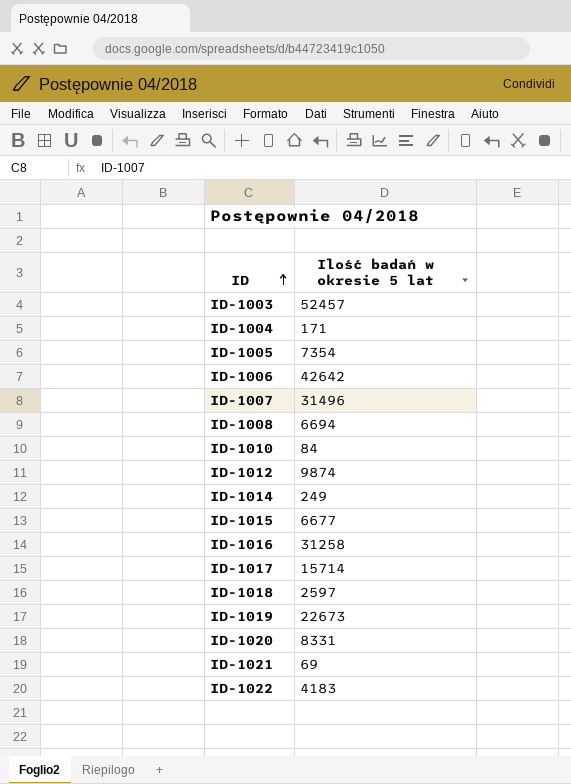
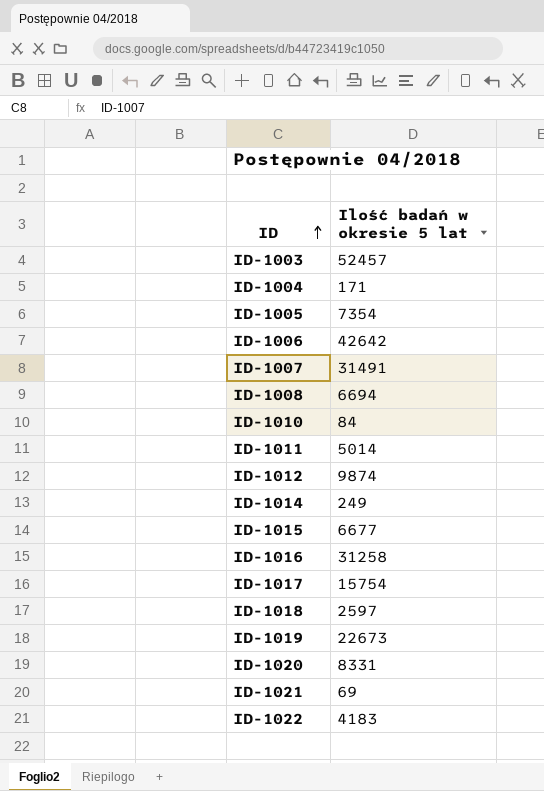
ID-1007 | Ilość badań w okresie 5 lat: 31496 -> 31491
row ID-1011: none -> 5014
ID-1017 | Ilość badań w okresie 5 lat: 15714 -> 15754

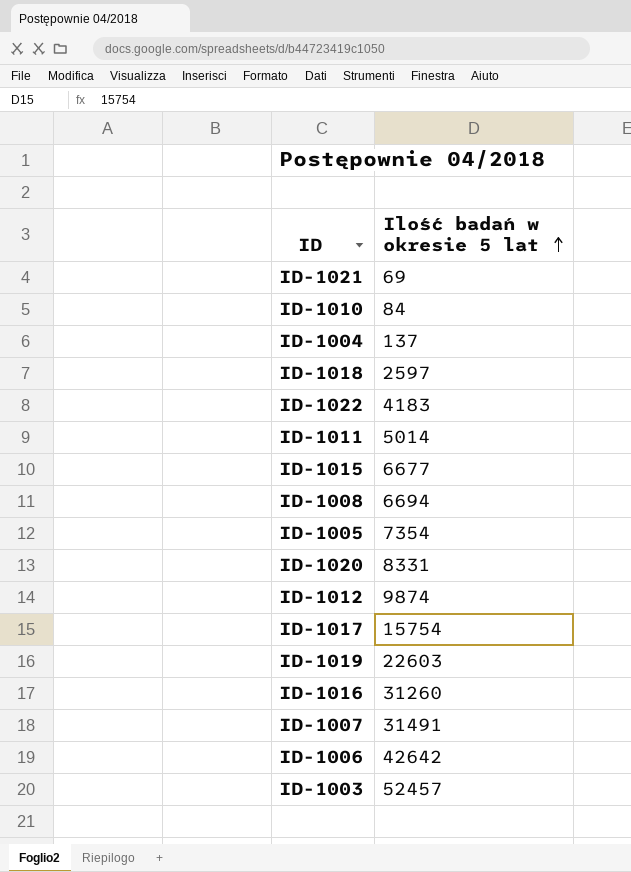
row order: ID ascending -> Ilość badań w okresie 5 lat ascending
row ID-1014: 249 -> none
ID-1004 | Ilość badań w okresie 5 lat: 171 -> 137
ID-1019 | Ilość badań w okresie 5 lat: 22673 -> 22603
ID-1016 | Ilość badań w okresie 5 lat: 31258 -> 31260

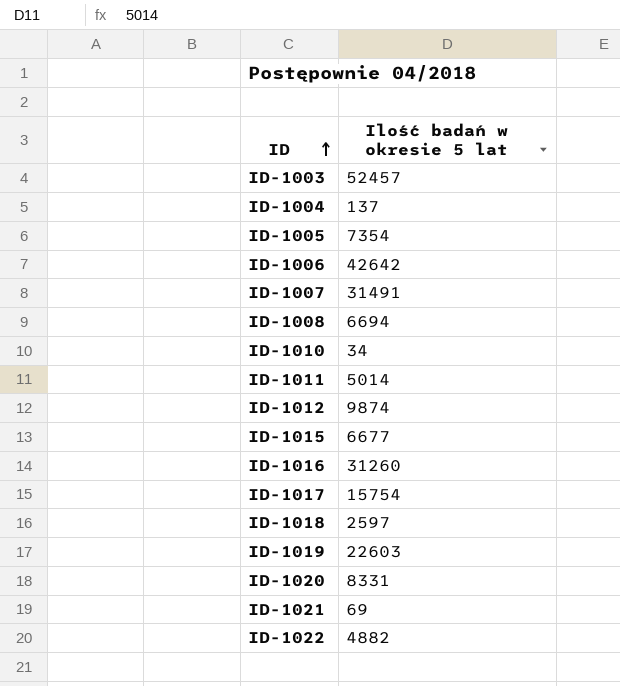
row order: Ilość badań w okresie 5 lat ascending -> ID ascending
ID-1010 | Ilość badań w okresie 5 lat: 84 -> 34
ID-1022 | Ilość badań w okresie 5 lat: 4183 -> 4882

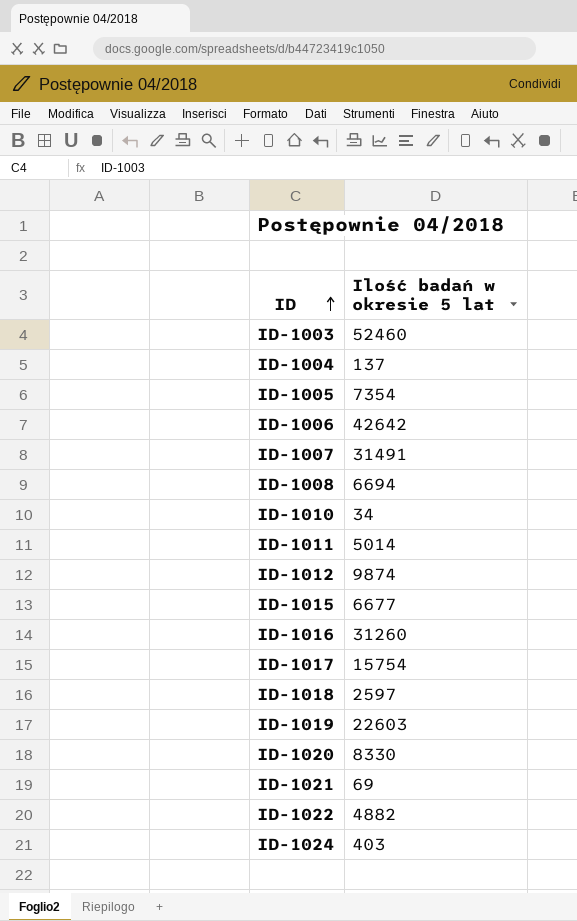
ID-1003 | Ilość badań w okresie 5 lat: 52457 -> 52460
ID-1020 | Ilość badań w okresie 5 lat: 8331 -> 8330
row ID-1024: none -> 403

